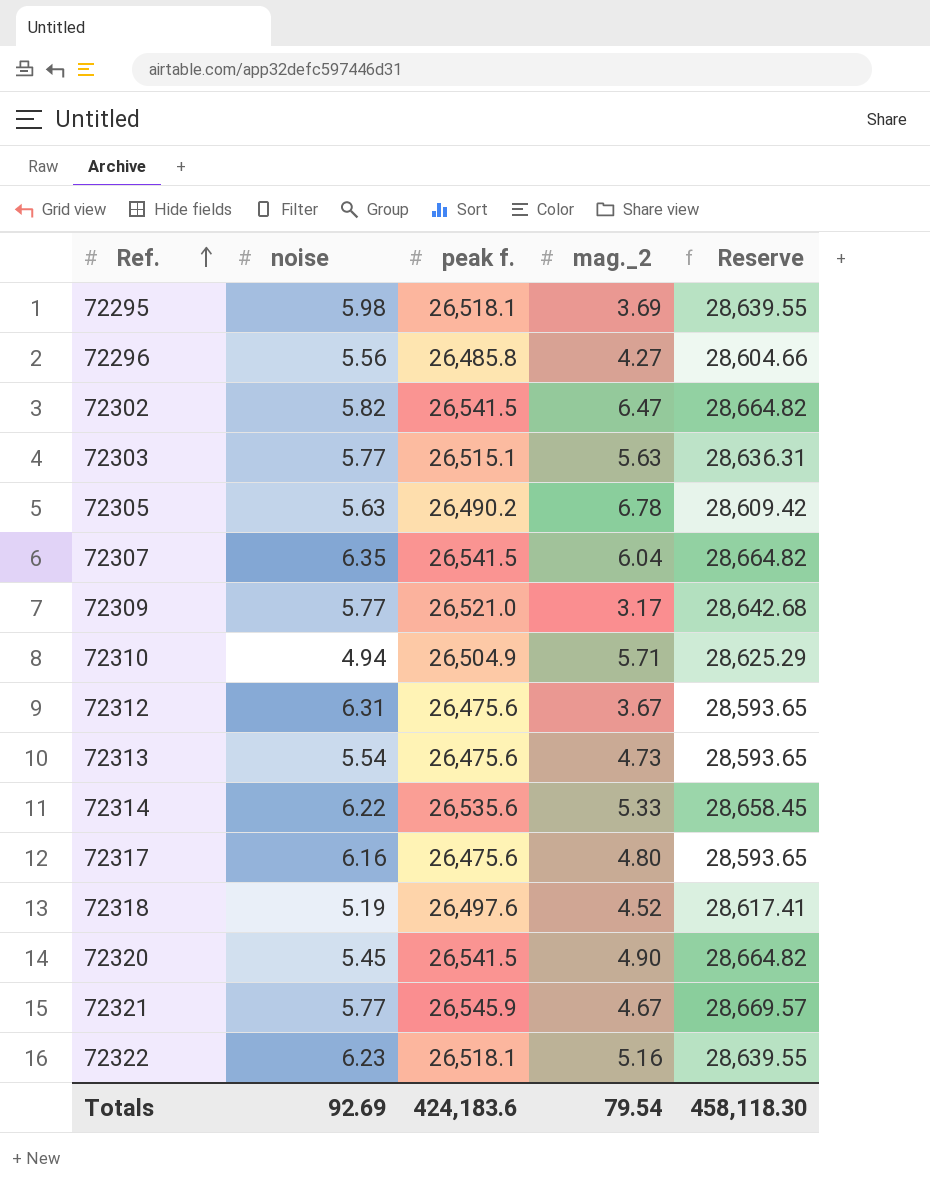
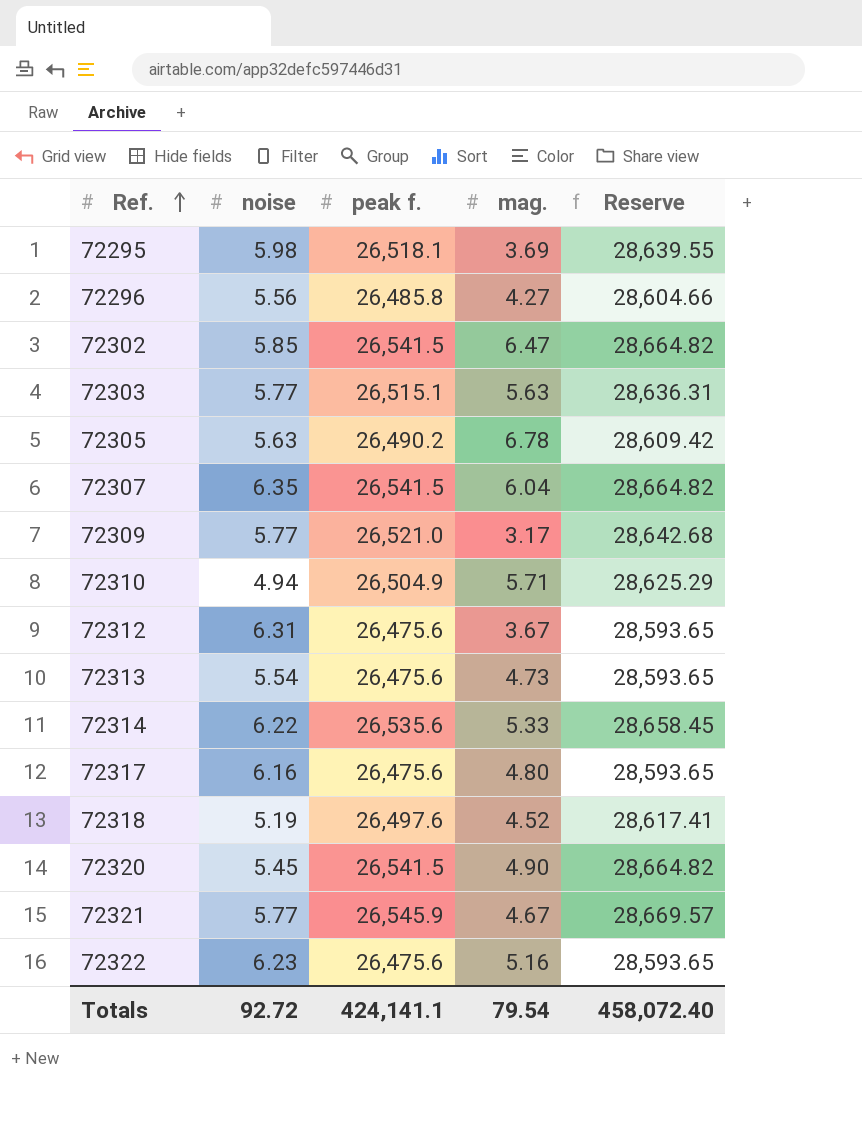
column name: mag._2 -> mag.
72302 | noise: 5.82 -> 5.85
72322 | peak f.: 26,518.1 -> 26,475.6
72322 | Reserve: 28,639.55 -> 28,593.65
Totals | noise: 92.69 -> 92.72
Totals | peak f.: 424,183.6 -> 424,141.1
Totals | Reserve: 458,118.30 -> 458,072.40

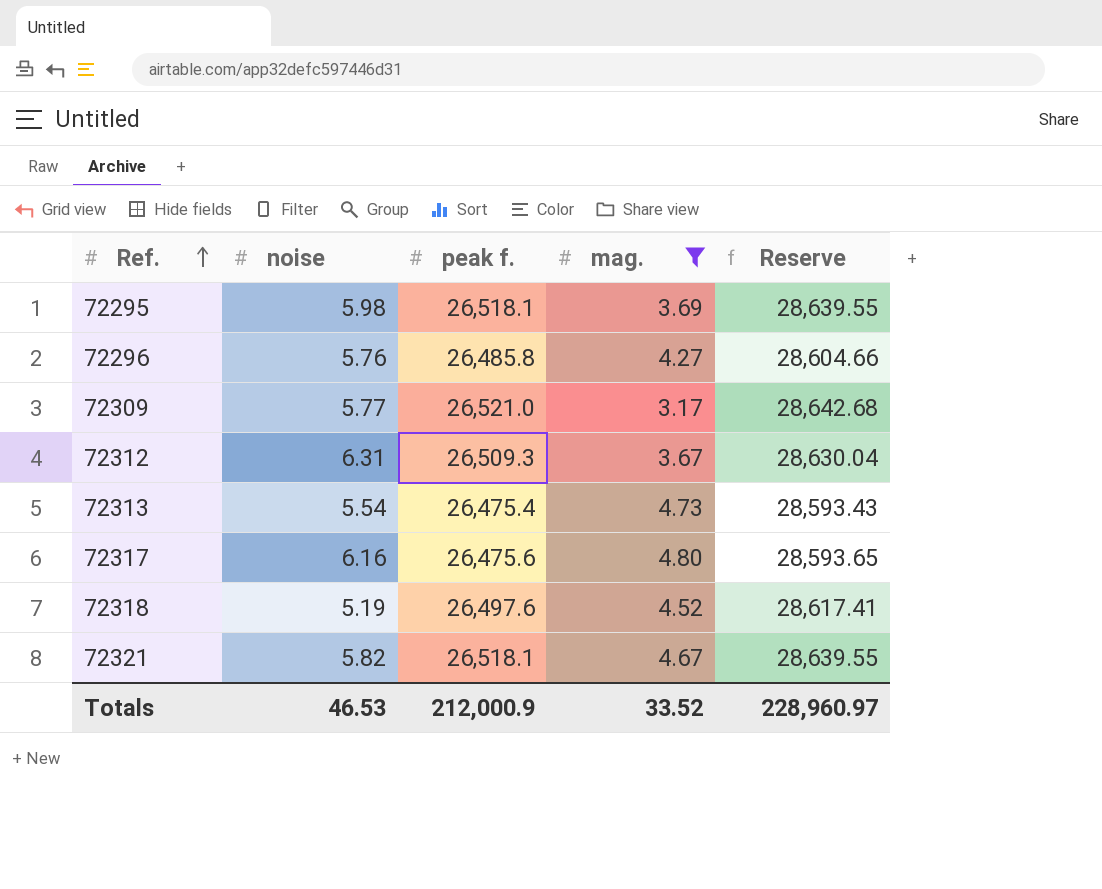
filter: none -> mag. <= 4.80
72296 | noise: 5.56 -> 5.76
72312 | peak f.: 26,475.6 -> 26,509.3
72312 | Reserve: 28,593.65 -> 28,630.04
72313 | peak f.: 26,475.6 -> 26,475.4
72313 | Reserve: 28,593.65 -> 28,593.43
72321 | noise: 5.77 -> 5.82
72321 | peak f.: 26,545.9 -> 26,518.1
72321 | Reserve: 28,669.57 -> 28,639.55
Totals | noise: 92.72 -> 46.53
Totals | peak f.: 424,141.1 -> 212,000.9
Totals | mag.: 79.54 -> 33.52
Totals | Reserve: 458,072.40 -> 228,960.97

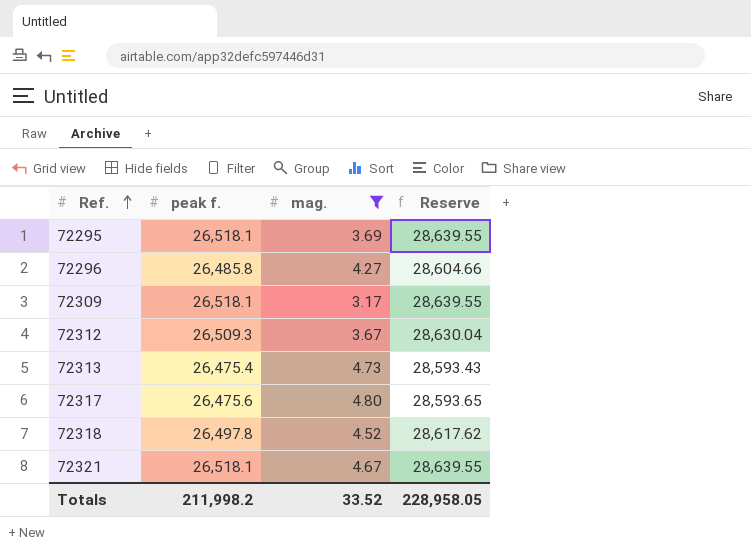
column noise | position: 2 -> none
72309 | peak f.: 26,521.0 -> 26,518.1
72309 | Reserve: 28,642.68 -> 28,639.55
72318 | peak f.: 26,497.6 -> 26,497.8
72318 | Reserve: 28,617.41 -> 28,617.62
Totals | peak f.: 212,000.9 -> 211,998.2
Totals | Reserve: 228,960.97 -> 228,958.05

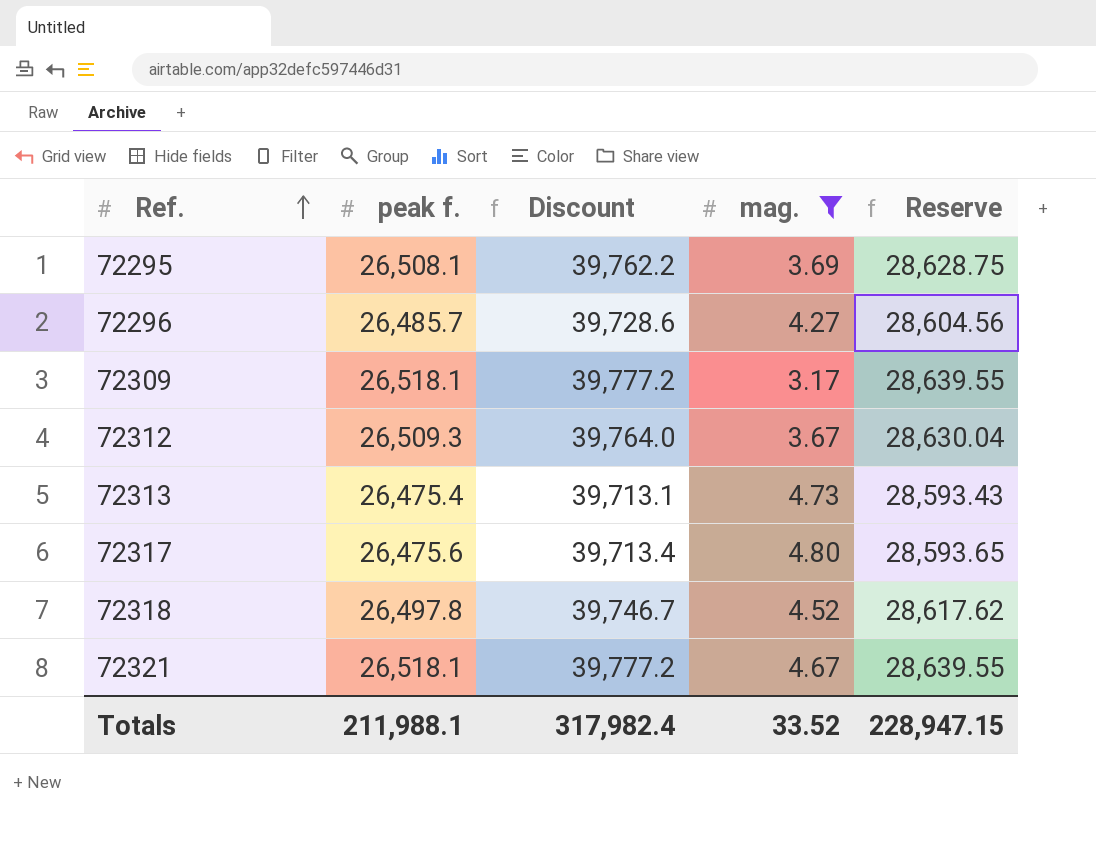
column Discount | formula: none -> [peak f.] * 1.5
72295 | peak f.: 26,518.1 -> 26,508.1
72295 | Reserve: 28,639.55 -> 28,628.75
72296 | peak f.: 26,485.8 -> 26,485.7
72296 | Reserve: 28,604.66 -> 28,604.56
Totals | peak f.: 211,998.2 -> 211,988.1
Totals | Reserve: 228,958.05 -> 228,947.15

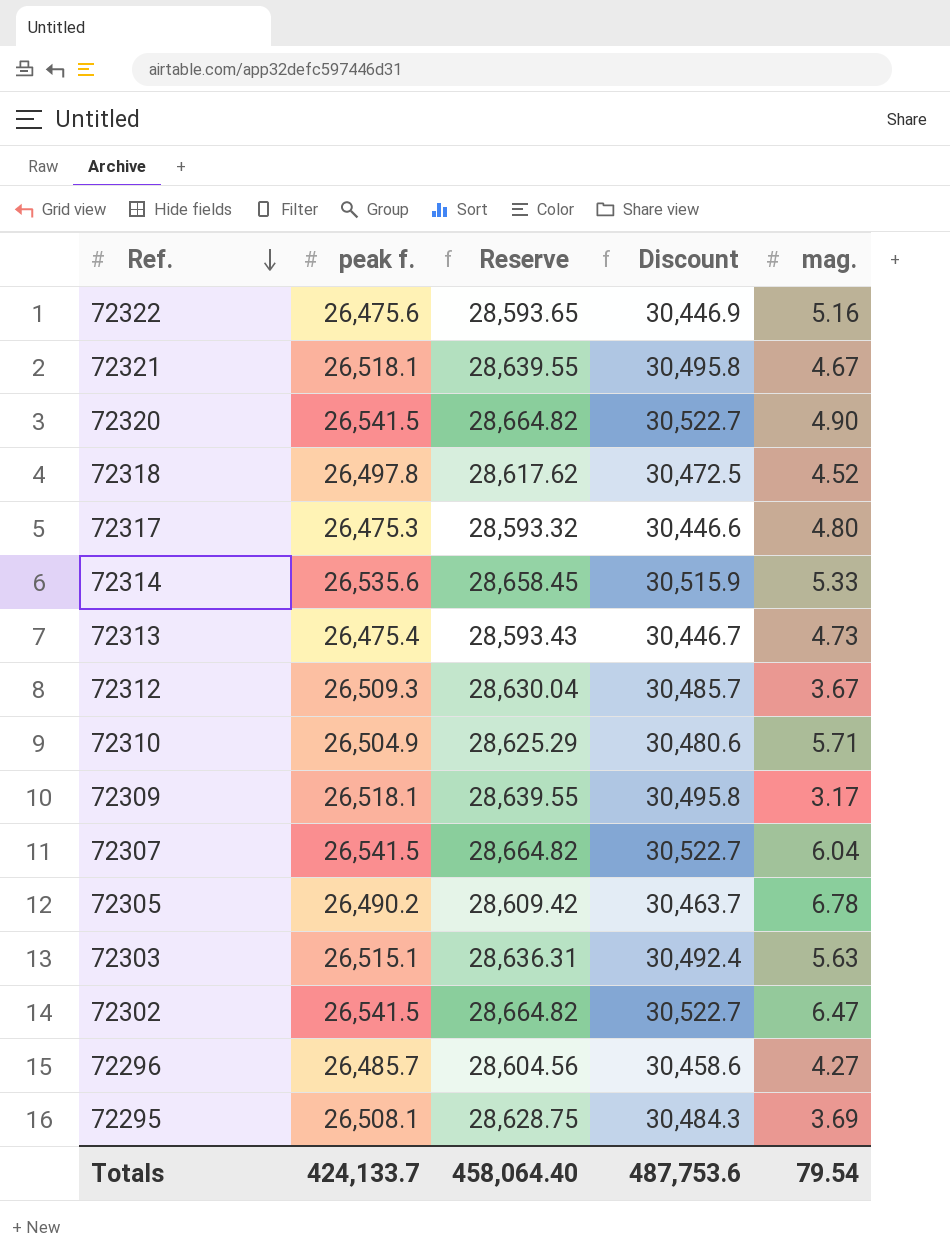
filter: mag. <= 4.80 -> none
row order: Ref. ascending -> Ref. descending
column Reserve | position: 5 -> 3
column Discount | formula: [peak f.] * 1.5 -> [peak f.] * 1.15
72317 | peak f.: 26,475.6 -> 26,475.3
72317 | Reserve: 28,593.65 -> 28,593.32
Totals | peak f.: 211,988.1 -> 424,133.7
Totals | Reserve: 228,947.15 -> 458,064.40
Totals | Discount: 317,982.4 -> 487,753.6
Totals | mag.: 33.52 -> 79.54

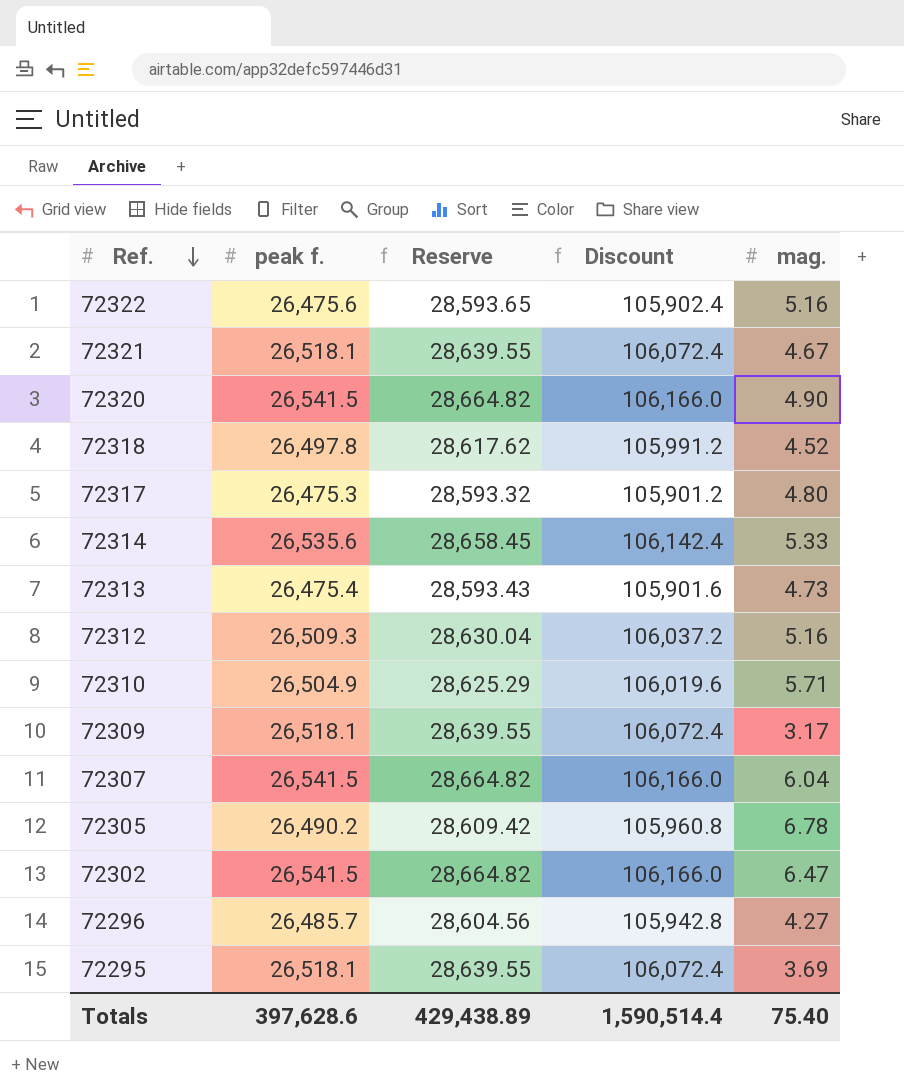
column Discount | formula: [peak f.] * 1.15 -> [peak f.] * 4
row 72303: 26,515.1 | 28,636.31 | 30,492.4 | 5.63 -> none
72312 | mag.: 3.67 -> 5.16
72295 | peak f.: 26,508.1 -> 26,518.1
72295 | Reserve: 28,628.75 -> 28,639.55
Totals | peak f.: 424,133.7 -> 397,628.6
Totals | Reserve: 458,064.40 -> 429,438.89
Totals | Discount: 487,753.6 -> 1,590,514.4
Totals | mag.: 79.54 -> 75.40

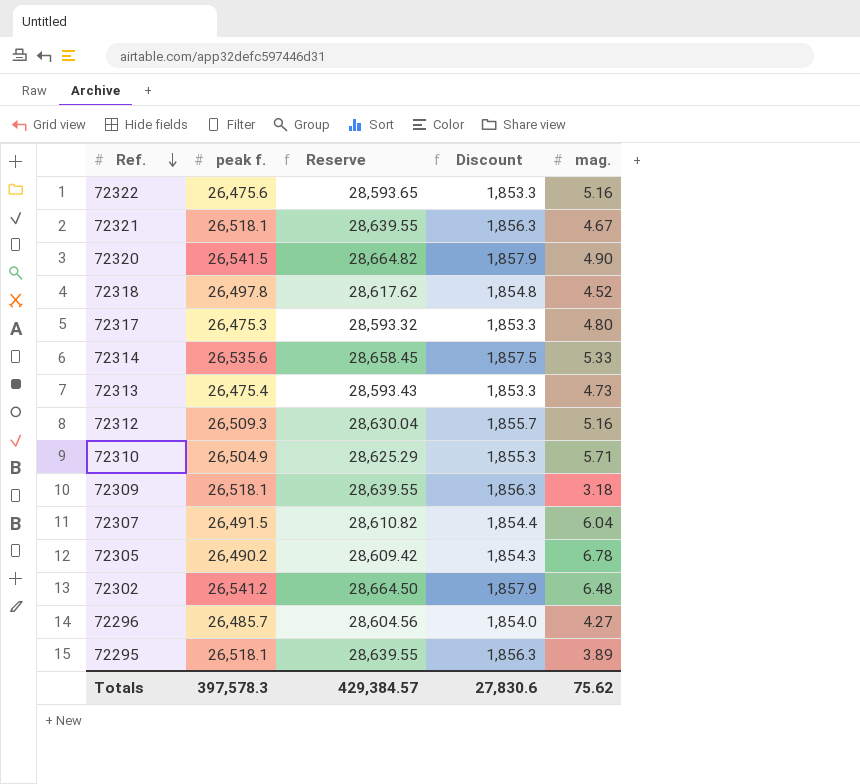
column Discount | formula: [peak f.] * 4 -> [peak f.] * 0.07
72309 | mag.: 3.17 -> 3.18
72307 | peak f.: 26,541.5 -> 26,491.5
72307 | Reserve: 28,664.82 -> 28,610.82
72302 | peak f.: 26,541.5 -> 26,541.2
72302 | Reserve: 28,664.82 -> 28,664.50
72302 | mag.: 6.47 -> 6.48
72295 | mag.: 3.69 -> 3.89
Totals | peak f.: 397,628.6 -> 397,578.3
Totals | Reserve: 429,438.89 -> 429,384.57
Totals | Discount: 1,590,514.4 -> 27,830.6
Totals | mag.: 75.40 -> 75.62

